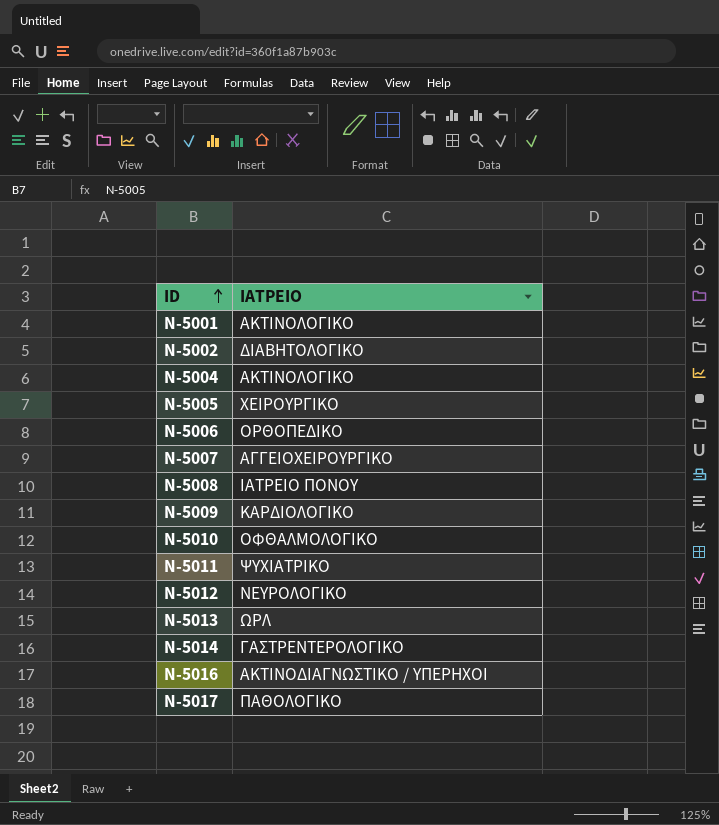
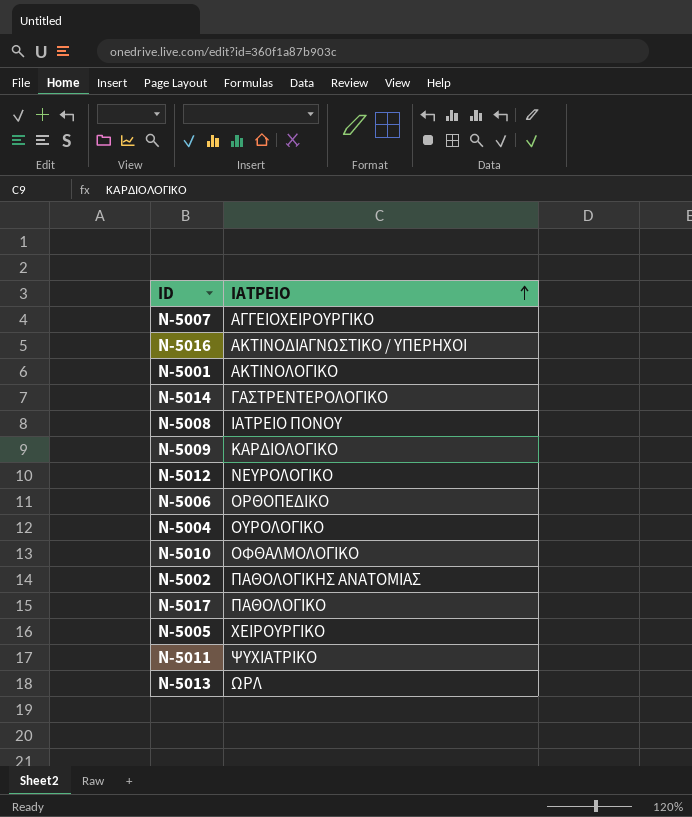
row order: ID ascending -> ΙΑΤΡΕΙΟ ascending
N-5004 | ΙΑΤΡΕΙΟ: ΑΚΤΙΝΟΛΟΓΙΚΟ -> ΟΥΡΟΛΟΓΙΚΟ
N-5002 | ΙΑΤΡΕΙΟ: ΔΙΑΒΗΤΟΛΟΓΙΚΟ -> ΠΑΘΟΛΟΓΙΚΗΣ ΑΝΑΤΟΜΙΑΣ

